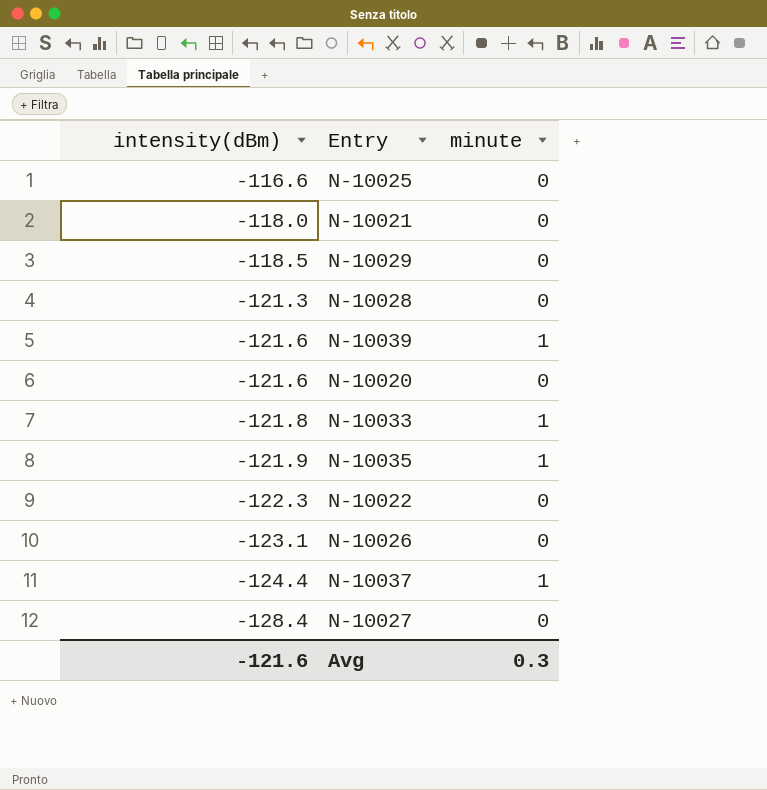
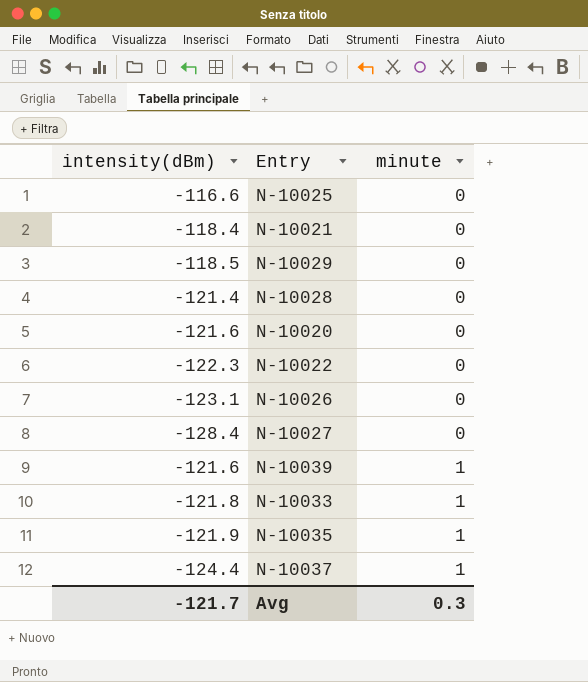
row order: intensity(dBm) descending -> minute ascending
N-10021 | intensity(dBm): -118.0 -> -118.4
N-10028 | intensity(dBm): -121.3 -> -121.4
Avg | intensity(dBm): -121.6 -> -121.7

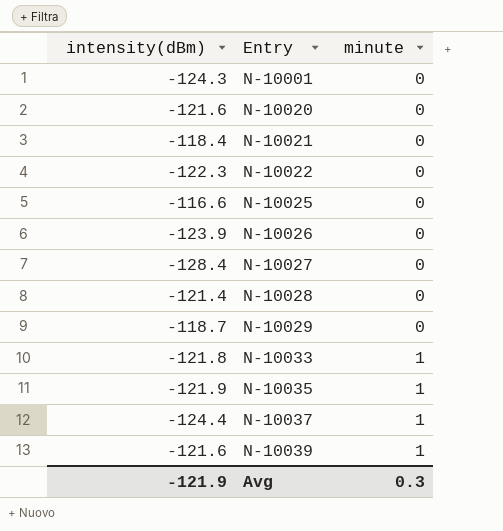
row order: minute ascending -> Entry ascending
row N-10001: none -> -124.3 | 0
N-10026 | intensity(dBm): -123.1 -> -123.9
N-10029 | intensity(dBm): -118.5 -> -118.7
Avg | intensity(dBm): -121.7 -> -121.9

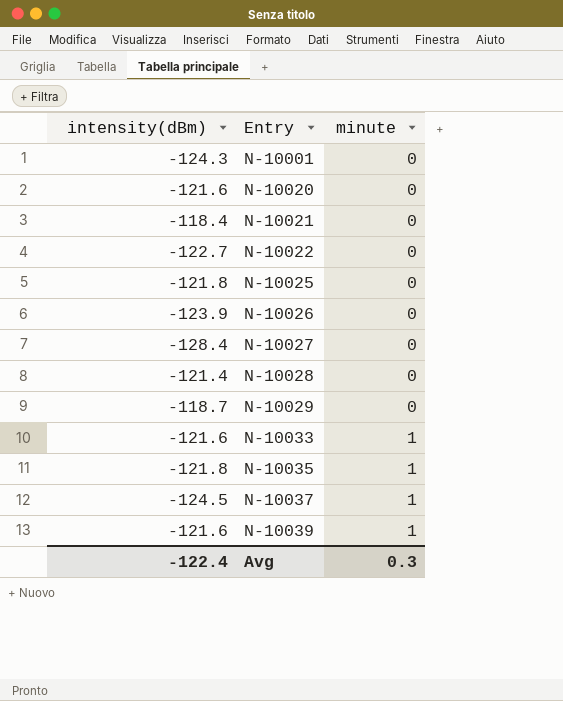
N-10022 | intensity(dBm): -122.3 -> -122.7
N-10025 | intensity(dBm): -116.6 -> -121.8
N-10033 | intensity(dBm): -121.8 -> -121.6
N-10035 | intensity(dBm): -121.9 -> -121.8
N-10037 | intensity(dBm): -124.4 -> -124.5
Avg | intensity(dBm): -121.9 -> -122.4

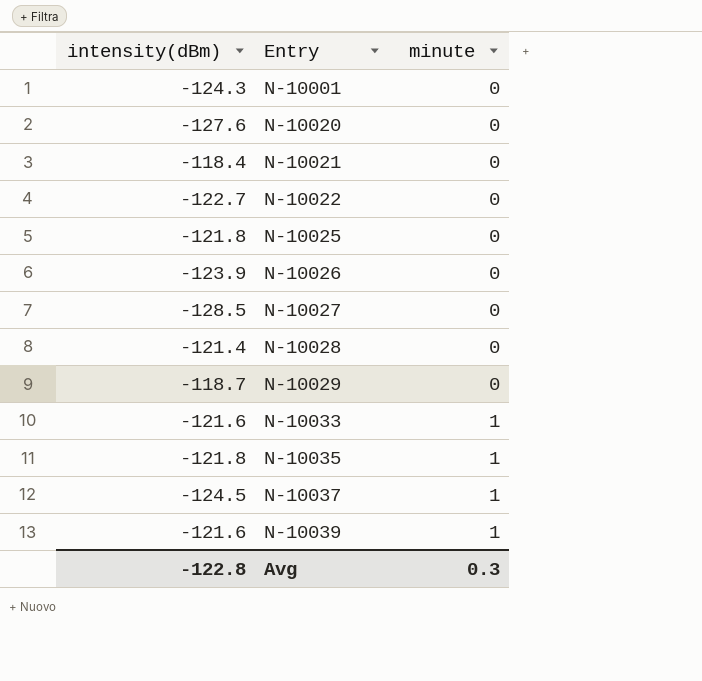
N-10020 | intensity(dBm): -121.6 -> -127.6
N-10027 | intensity(dBm): -128.4 -> -128.5
Avg | intensity(dBm): -122.4 -> -122.8

